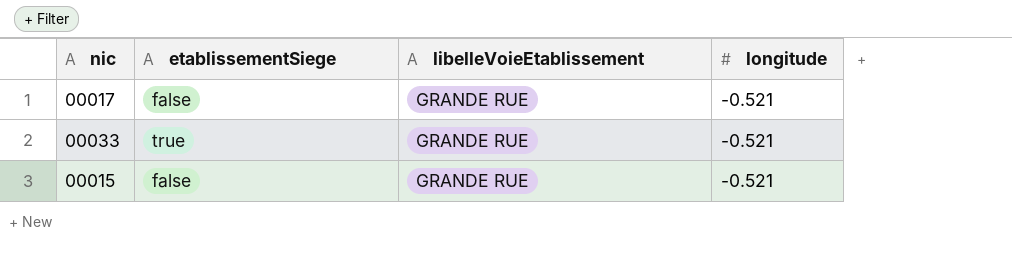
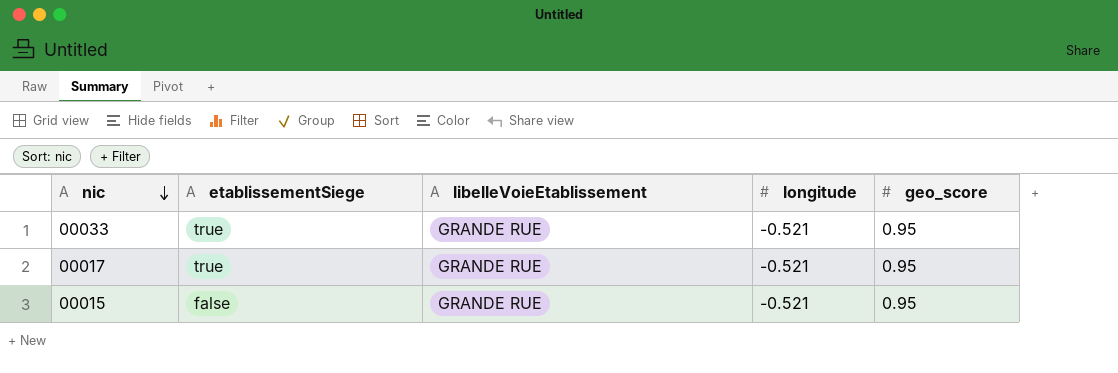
row order: none -> nic descending
column geo_score | position: none -> 5
00017 | etablissementSiege: false -> true

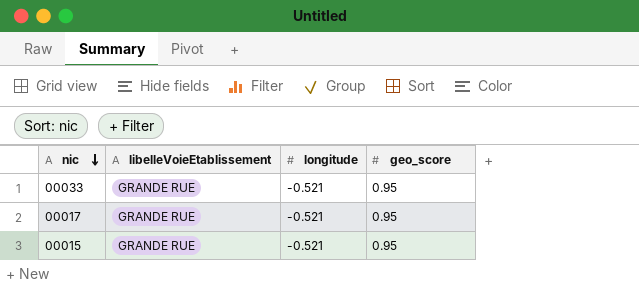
column etablissementSiege | position: 2 -> none

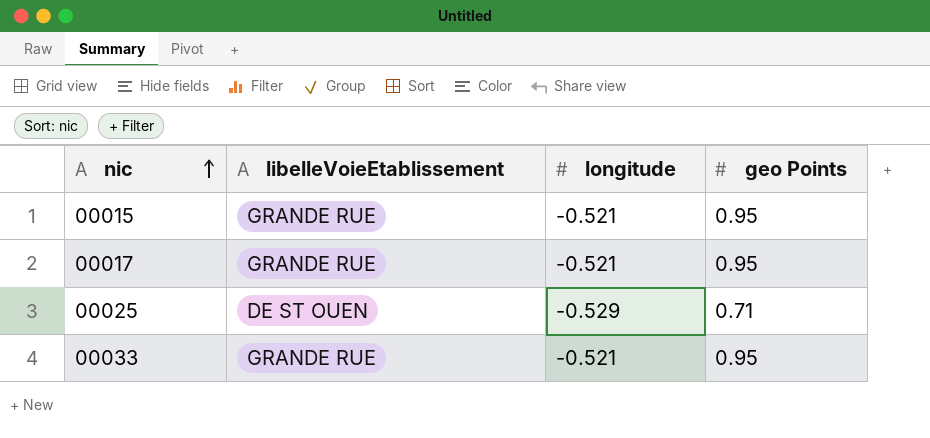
row order: nic descending -> nic ascending
column name: geo_score -> geo Points
row 00025: none -> DE ST OUEN | -0.529 | 0.71

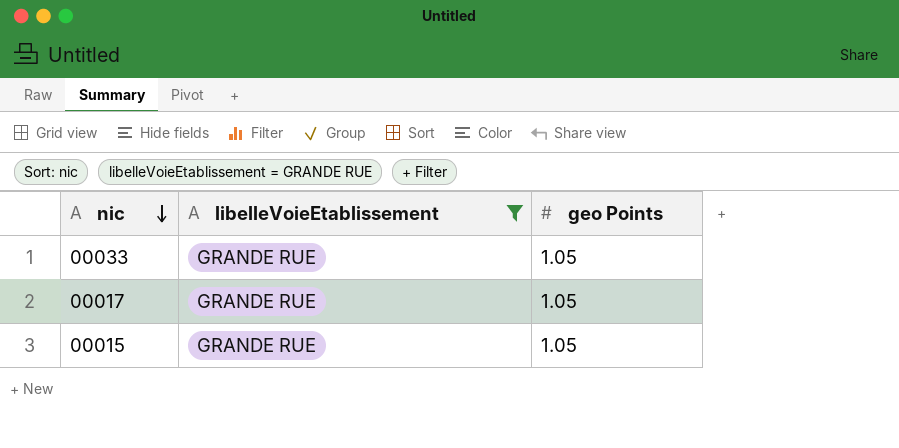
filter: none -> libelleVoieEtablissement = GRANDE RUE
row order: nic ascending -> nic descending
column longitude | position: 3 -> none
00033 | geo Points: 0.95 -> 1.05
00017 | geo Points: 0.95 -> 1.05
00015 | geo Points: 0.95 -> 1.05

